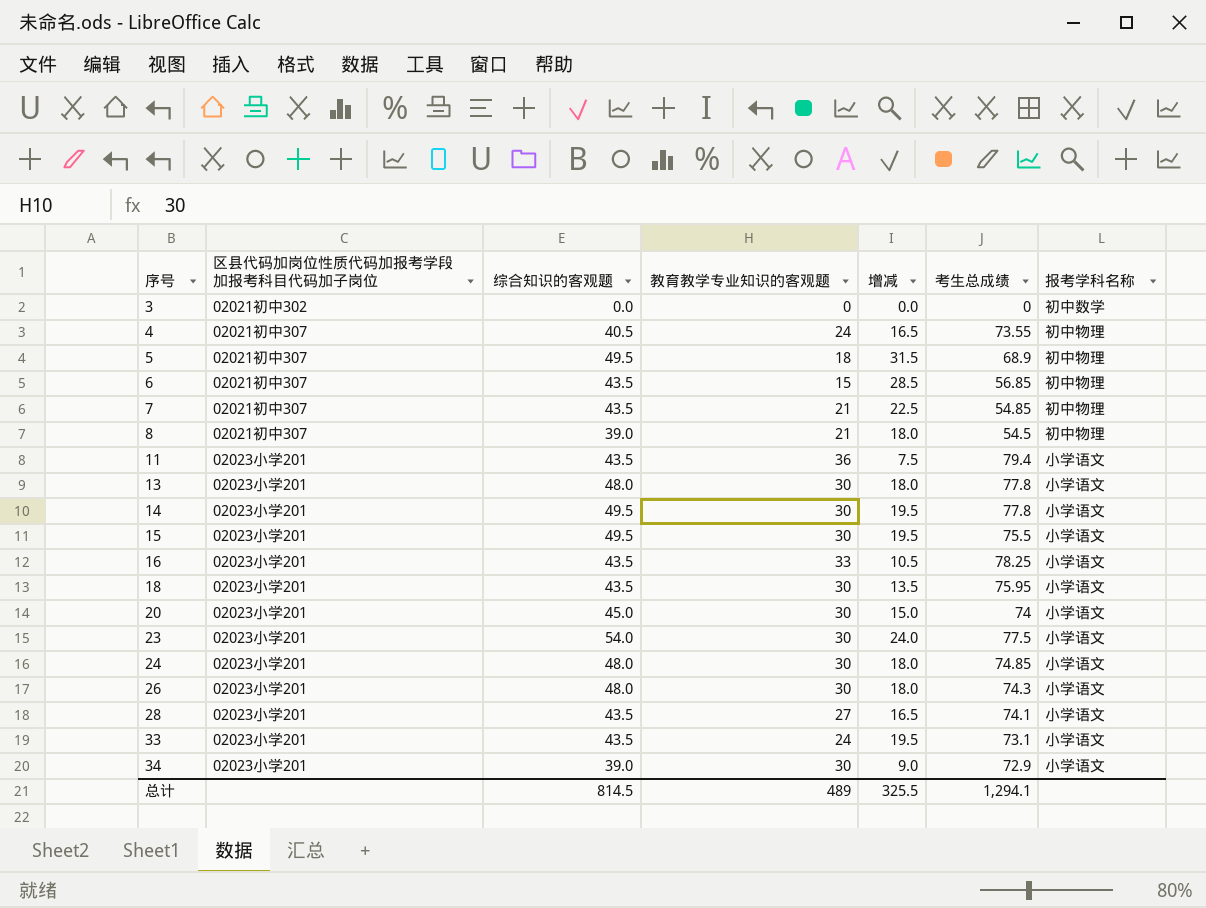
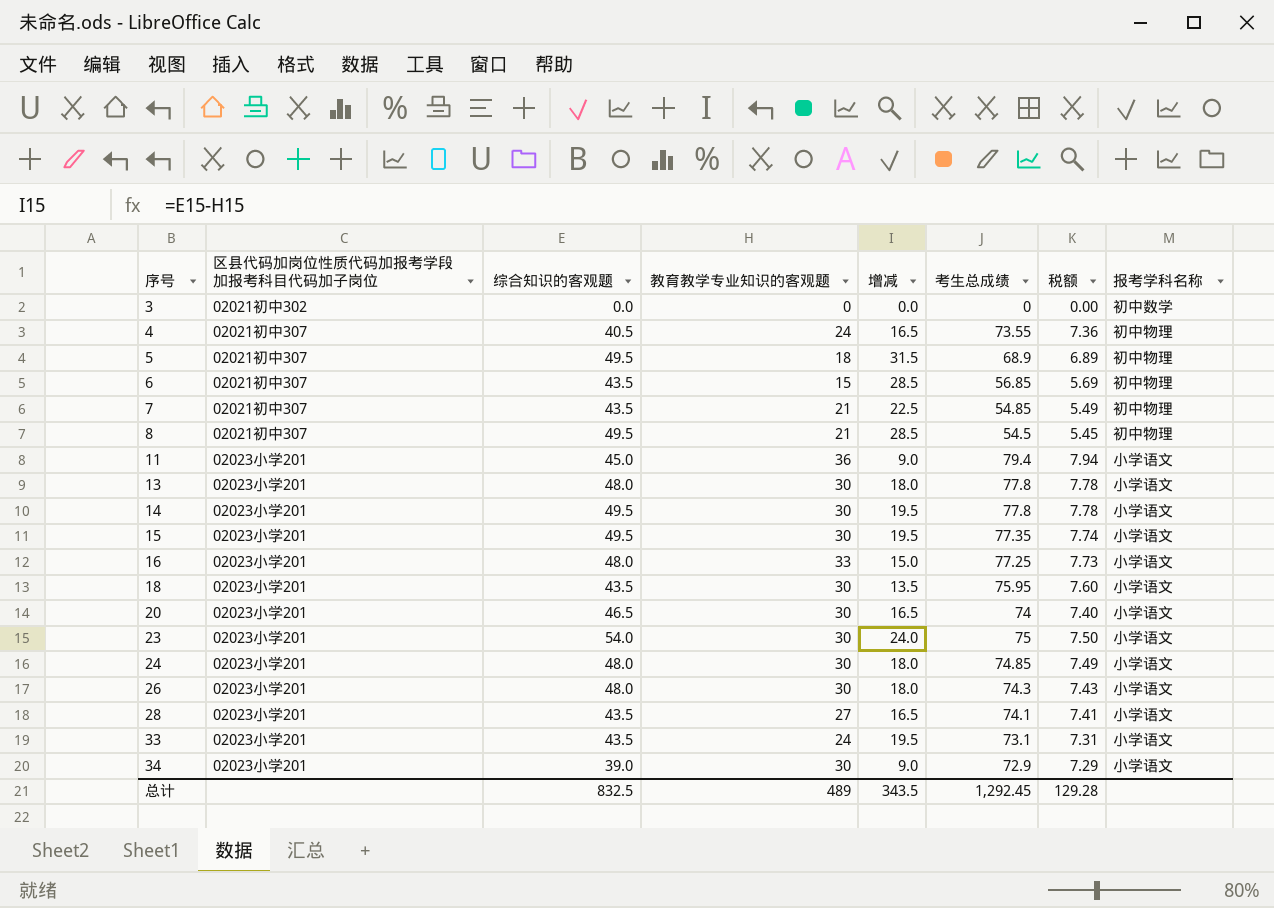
column 税额 | formula: none -> [考生总成绩] * 0.1
8 | 综合知识的客观题: 39.0 -> 49.5
8 | 增减: 18.0 -> 28.5
11 | 综合知识的客观题: 43.5 -> 45.0
11 | 增减: 7.5 -> 9.0
15 | 考生总成绩: 75.5 -> 77.35
16 | 综合知识的客观题: 43.5 -> 48.0
16 | 增减: 10.5 -> 15.0
16 | 考生总成绩: 78.25 -> 77.25
20 | 综合知识的客观题: 45.0 -> 46.5
20 | 增减: 15.0 -> 16.5
23 | 考生总成绩: 77.5 -> 75
总计 | 综合知识的客观题: 814.5 -> 832.5
总计 | 增减: 325.5 -> 343.5
总计 | 考生总成绩: 1,294.1 -> 1,292.45

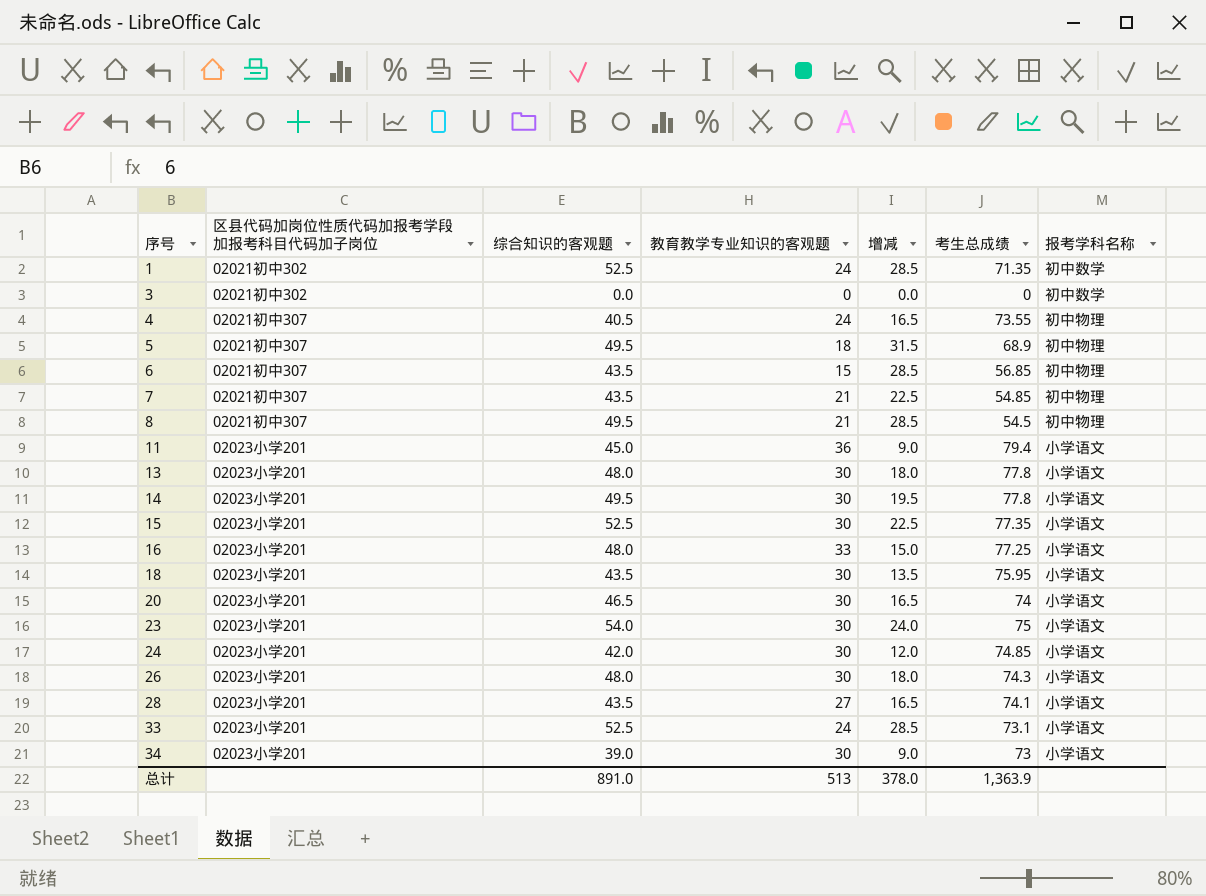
column 税额 | formula: [考生总成绩] * 0.1 -> none
row 1: none -> 02021初中302 | 52.5 | 24 | 28.5 | 71.35 | 初中数学
15 | 综合知识的客观题: 49.5 -> 52.5
15 | 增减: 19.5 -> 22.5
24 | 综合知识的客观题: 48.0 -> 42.0
24 | 增减: 18.0 -> 12.0
33 | 综合知识的客观题: 43.5 -> 52.5
33 | 增减: 19.5 -> 28.5
34 | 考生总成绩: 72.9 -> 73
总计 | 综合知识的客观题: 832.5 -> 891.0
总计 | 教育教学专业知识的客观题: 489 -> 513
总计 | 增减: 343.5 -> 378.0
总计 | 考生总成绩: 1,292.45 -> 1,363.9

